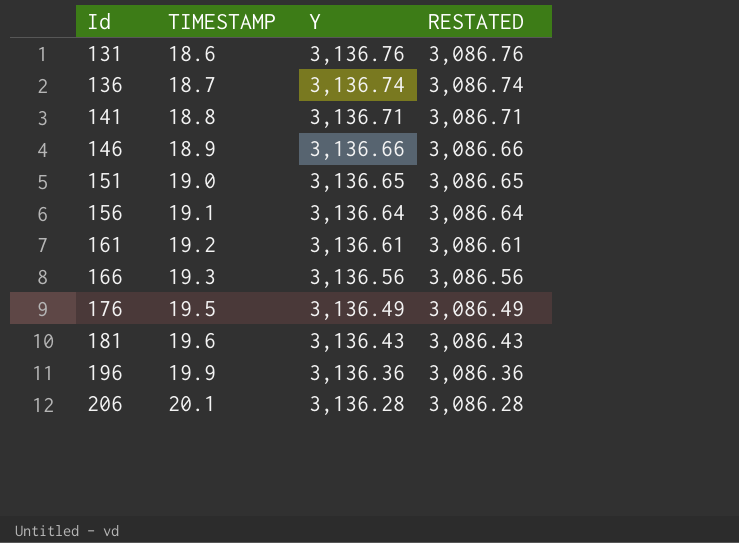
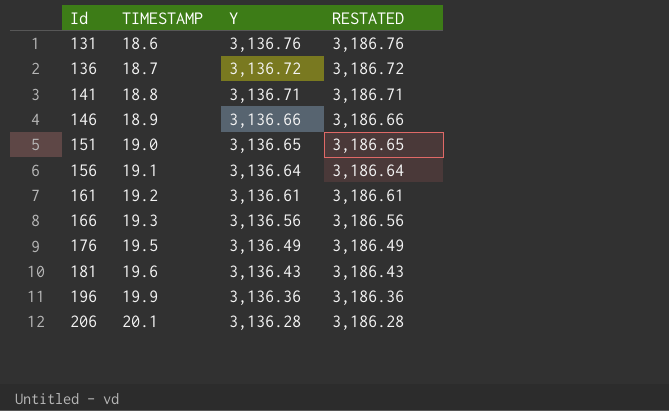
column RESTATED | formula: [Y] - 50 -> [Y] + 50
136 | Y: 3,136.74 -> 3,136.72

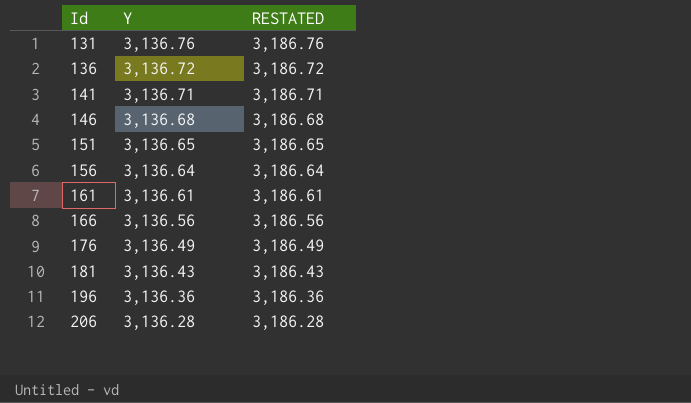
column TIMESTAMP | position: 2 -> none
146 | Y: 3,136.66 -> 3,136.68
146 | RESTATED: 3,186.66 -> 3,186.68

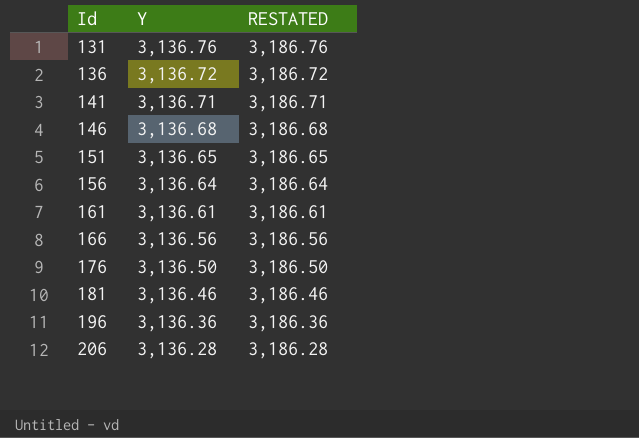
176 | Y: 3,136.49 -> 3,136.50
176 | RESTATED: 3,186.49 -> 3,186.50
181 | Y: 3,136.43 -> 3,136.46
181 | RESTATED: 3,186.43 -> 3,186.46

